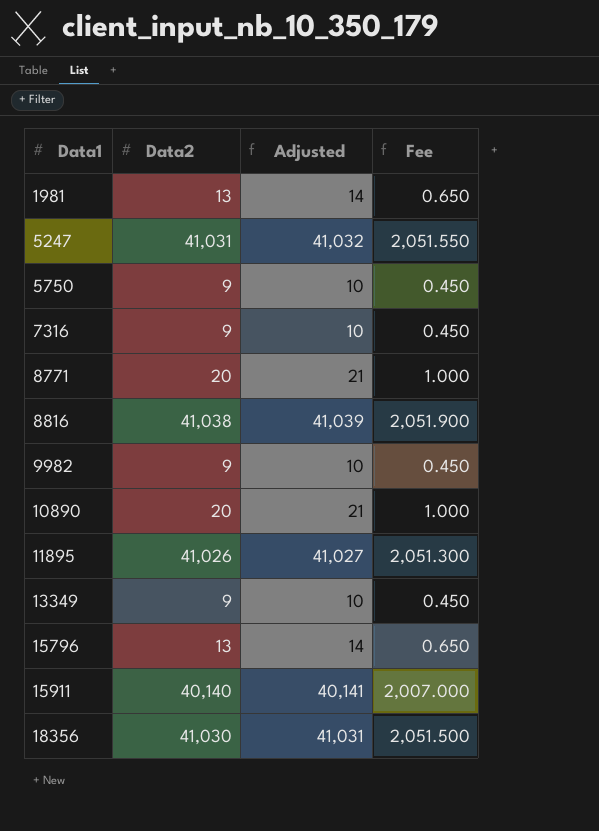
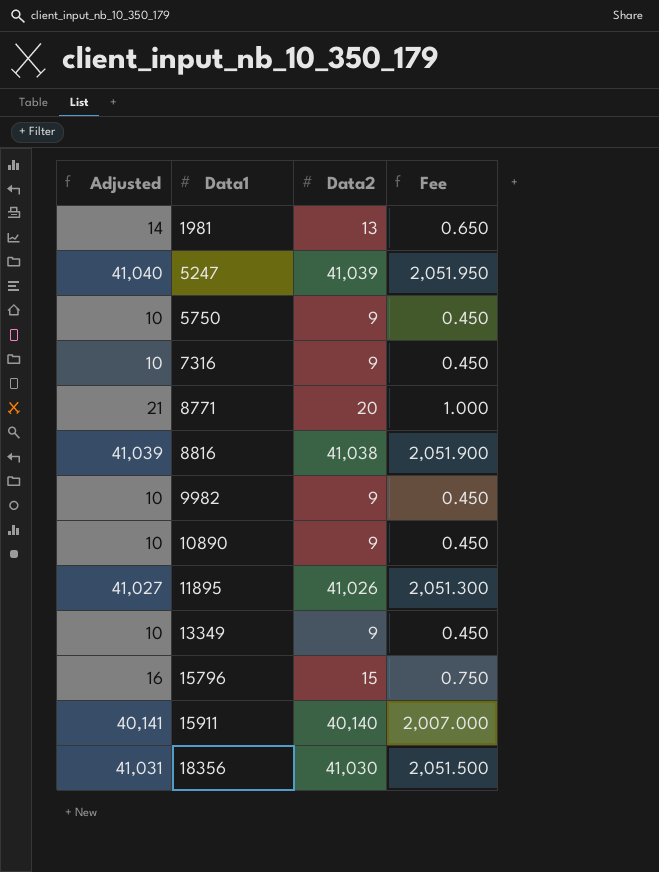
column Adjusted | position: 3 -> 1
5247 | Adjusted: 41,032 -> 41,040
5247 | Data2: 41,031 -> 41,039
5247 | Fee: 2,051.550 -> 2,051.950
10890 | Adjusted: 21 -> 10
10890 | Data2: 20 -> 9
10890 | Fee: 1.000 -> 0.450
15796 | Adjusted: 14 -> 16
15796 | Data2: 13 -> 15
15796 | Fee: 0.650 -> 0.750

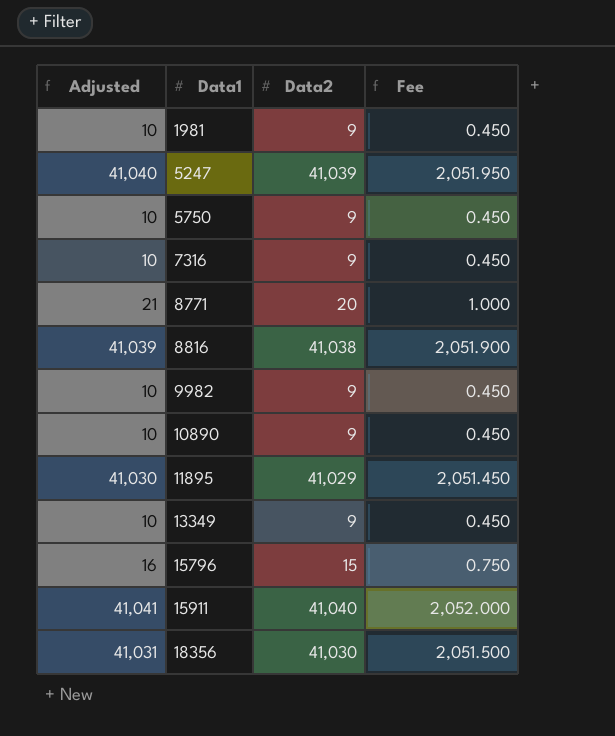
1981 | Adjusted: 14 -> 10
1981 | Data2: 13 -> 9
1981 | Fee: 0.650 -> 0.450
11895 | Adjusted: 41,027 -> 41,030
11895 | Data2: 41,026 -> 41,029
11895 | Fee: 2,051.300 -> 2,051.450
15911 | Adjusted: 40,141 -> 41,041
15911 | Data2: 40,140 -> 41,040
15911 | Fee: 2,007.000 -> 2,052.000

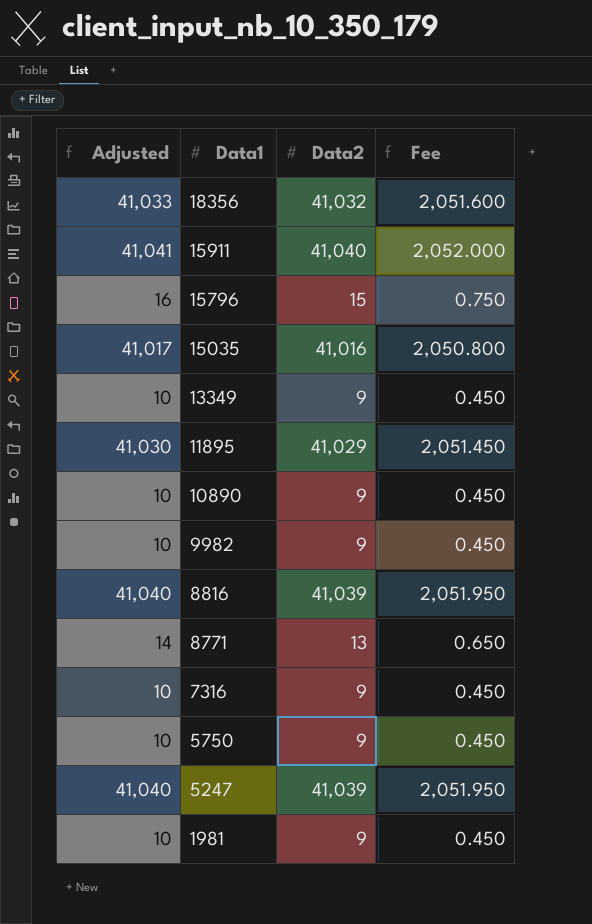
row order: Data1 ascending -> Data1 descending
18356 | Adjusted: 41,031 -> 41,033
18356 | Data2: 41,030 -> 41,032
18356 | Fee: 2,051.500 -> 2,051.600
row 15035: none -> 41,017 | 41,016 | 2,050.800
8816 | Adjusted: 41,039 -> 41,040
8816 | Data2: 41,038 -> 41,039
8816 | Fee: 2,051.900 -> 2,051.950
8771 | Adjusted: 21 -> 14
8771 | Data2: 20 -> 13
8771 | Fee: 1.000 -> 0.650

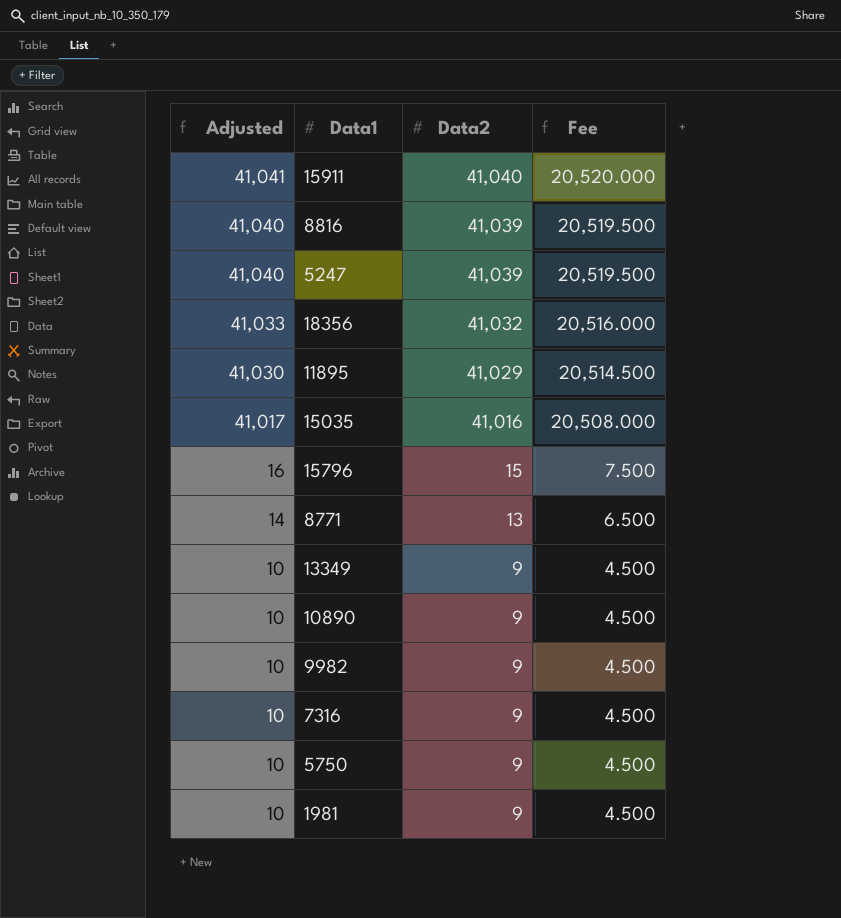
row order: Data1 descending -> Adjusted descending
column Fee | formula: [Data2] * 0.05 -> [Data2] * 0.5

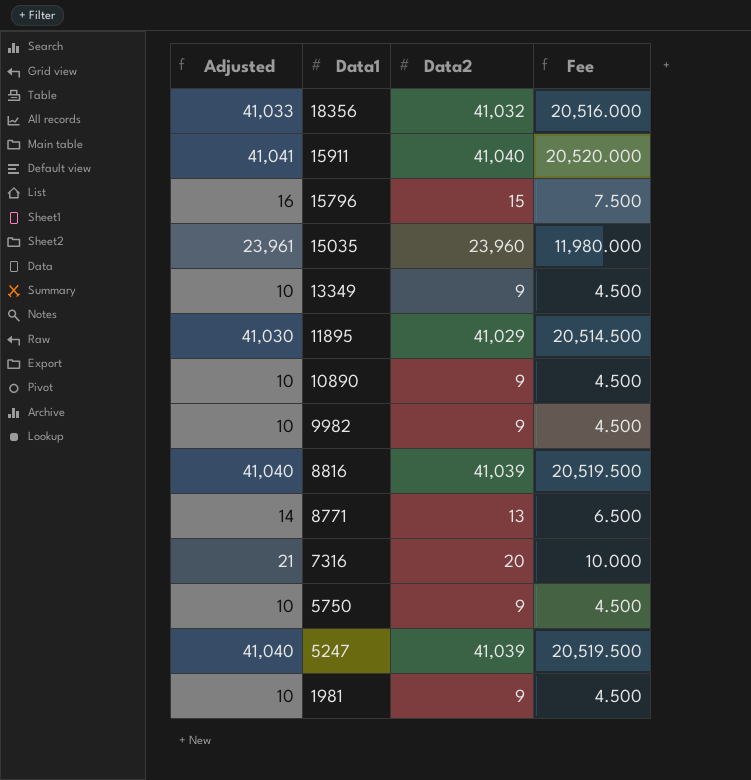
row order: Adjusted descending -> Data1 descending
15035 | Adjusted: 41,017 -> 23,961
15035 | Data2: 41,016 -> 23,960
15035 | Fee: 20,508.000 -> 11,980.000
7316 | Adjusted: 10 -> 21
7316 | Data2: 9 -> 20
7316 | Fee: 4.500 -> 10.000

